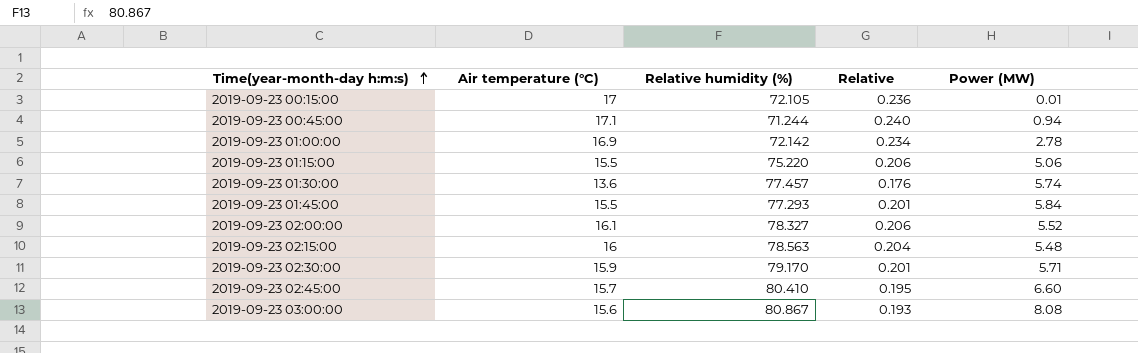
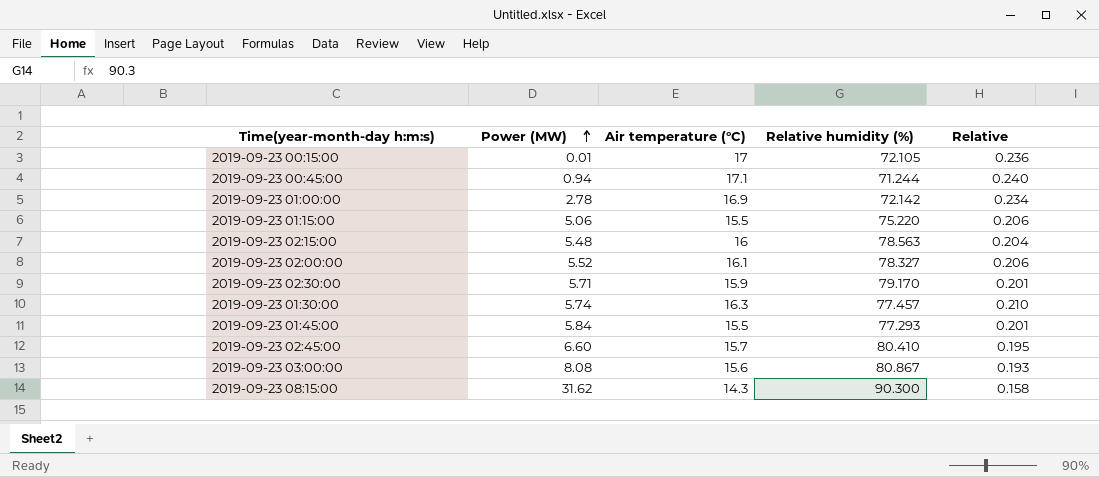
row order: Time(year-month-day h:m:s) ascending -> Power (MW) ascending
column Power (MW) | position: 5 -> 2
2019-09-23 01:30:00 | Air temperature (°C): 13.6 -> 16.3
2019-09-23 01:30:00 | Relative: 0.176 -> 0.210
row 2019-09-23 08:15:00: none -> 31.62 | 14.3 | 90.300 | 0.158

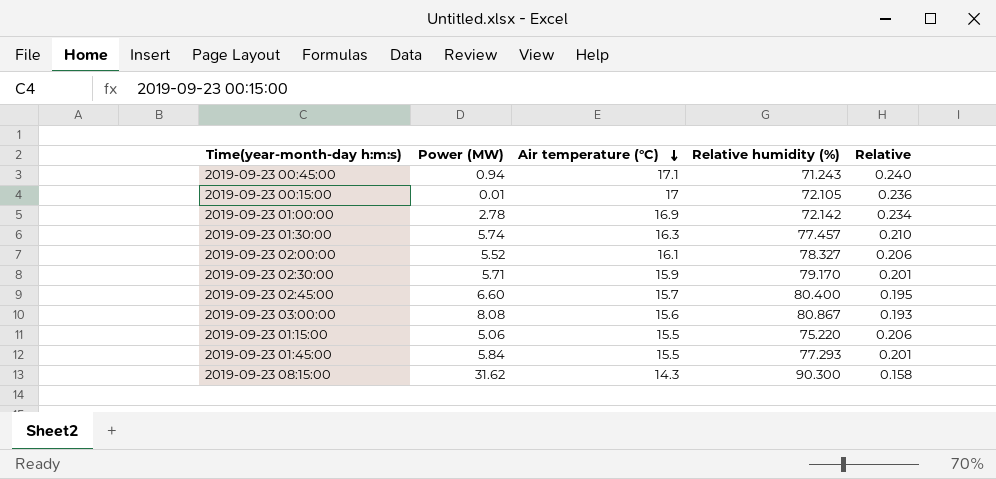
row order: Power (MW) ascending -> Air temperature (°C) descending
row 2019-09-23 02:15:00: 5.48 | 16 | 78.563 | 0.204 -> none
2019-09-23 00:45:00 | Relative humidity (%): 71.244 -> 71.243
2019-09-23 02:45:00 | Relative humidity (%): 80.410 -> 80.400

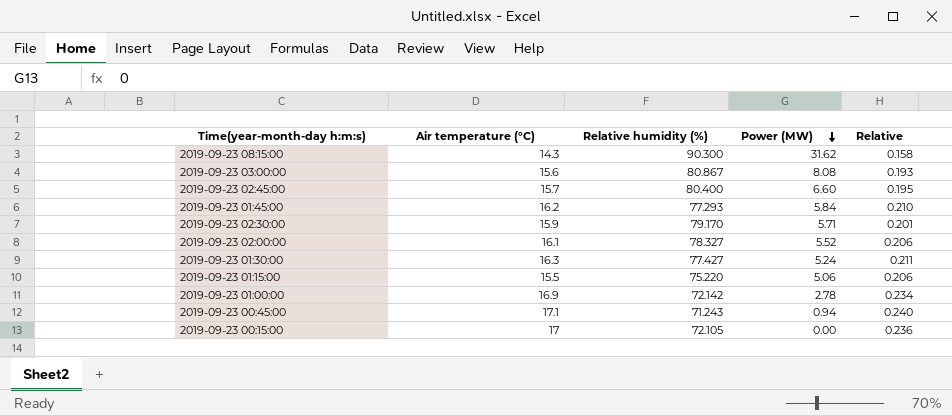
row order: Air temperature (°C) descending -> Power (MW) descending
column Power (MW) | position: 2 -> 4
2019-09-23 01:45:00 | Air temperature (°C): 15.5 -> 16.2
2019-09-23 01:45:00 | Relative: 0.201 -> 0.210
2019-09-23 01:30:00 | Relative humidity (%): 77.457 -> 77.427
2019-09-23 01:30:00 | Power (MW): 5.74 -> 5.24
2019-09-23 01:30:00 | Relative: 0.210 -> 0.211
2019-09-23 00:15:00 | Power (MW): 0.01 -> 0.00

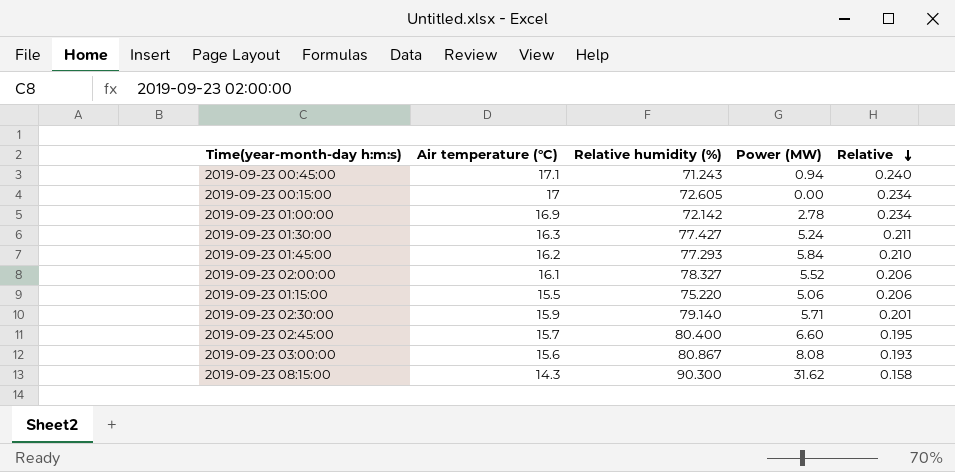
row order: Power (MW) descending -> Relative descending
2019-09-23 00:15:00 | Relative humidity (%): 72.105 -> 72.605
2019-09-23 00:15:00 | Relative: 0.236 -> 0.234
2019-09-23 02:30:00 | Relative humidity (%): 79.170 -> 79.140

